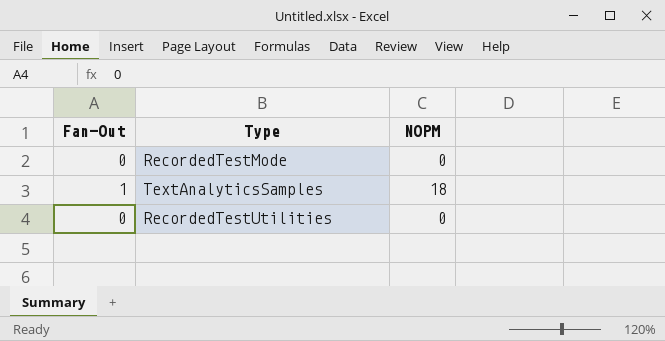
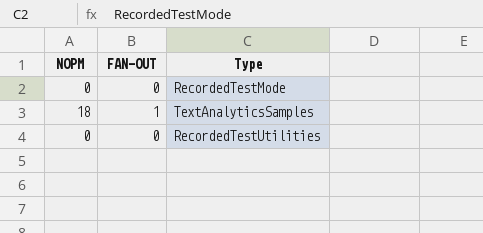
column NOPM | position: 3 -> 1
column name: Fan-Out -> FAN-OUT

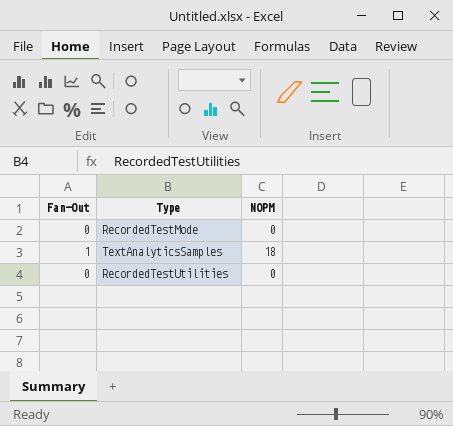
column name: FAN-OUT -> Fan-Out
column NOPM | position: 1 -> 3

